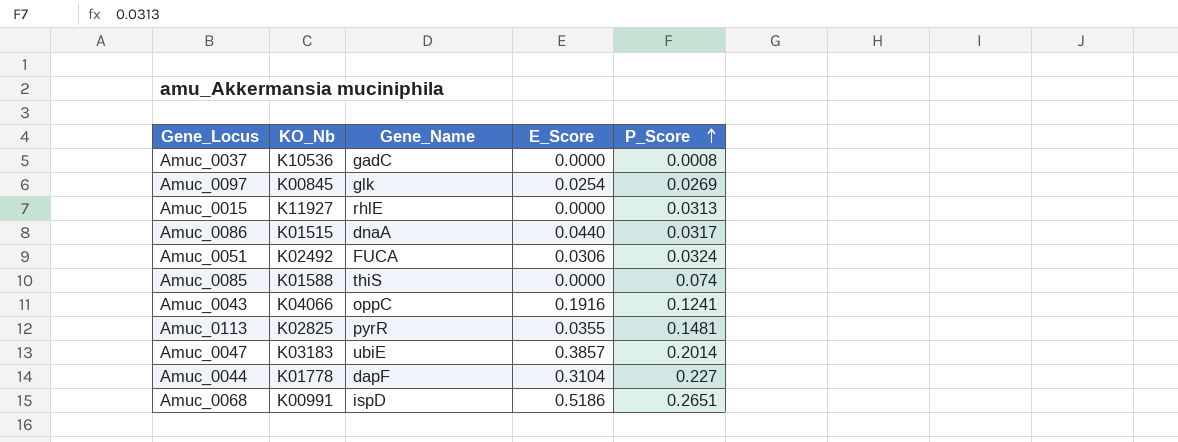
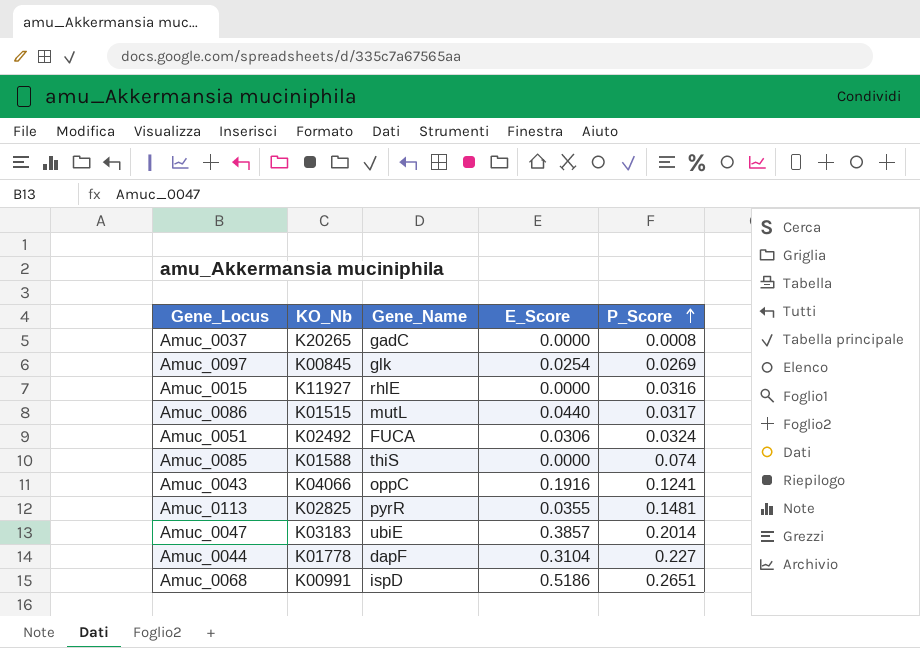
Amuc_0037 | KO_Nb: K10536 -> K20265
Amuc_0015 | P_Score: 0.0313 -> 0.0316
Amuc_0086 | Gene_Name: dnaA -> mutL

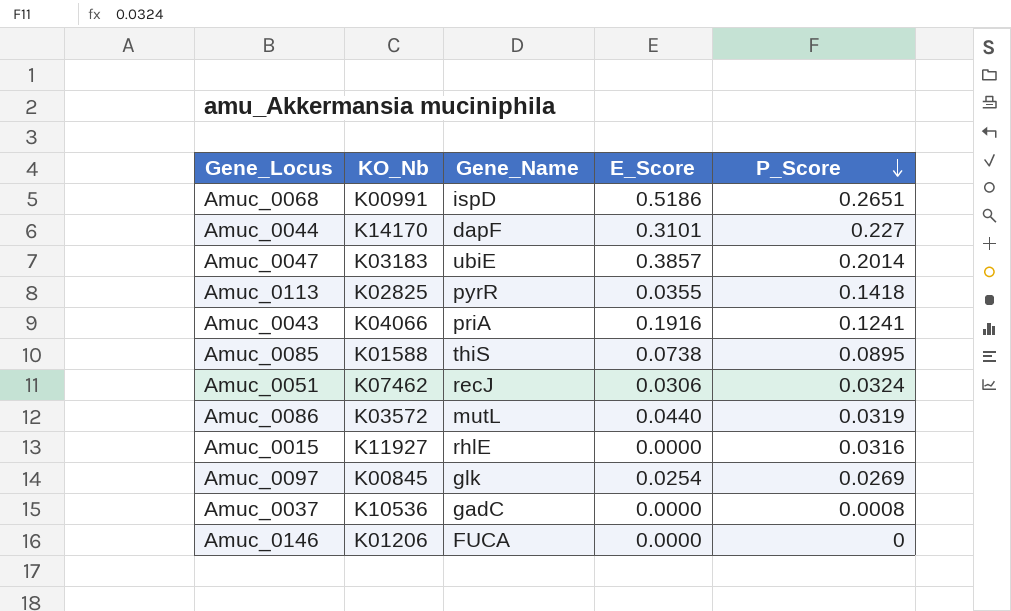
row order: P_Score ascending -> P_Score descending
Amuc_0044 | KO_Nb: K01778 -> K14170
Amuc_0044 | E_Score: 0.3104 -> 0.3101
Amuc_0113 | P_Score: 0.1481 -> 0.1418
Amuc_0043 | Gene_Name: oppC -> priA
Amuc_0085 | E_Score: 0.0000 -> 0.0738
Amuc_0085 | P_Score: 0.074 -> 0.0895
Amuc_0051 | KO_Nb: K02492 -> K07462
Amuc_0051 | Gene_Name: FUCA -> recJ
Amuc_0086 | KO_Nb: K01515 -> K03572
Amuc_0086 | P_Score: 0.0317 -> 0.0319
Amuc_0037 | KO_Nb: K20265 -> K10536
row Amuc_0146: none -> K01206 | FUCA | 0.0000 | 0

